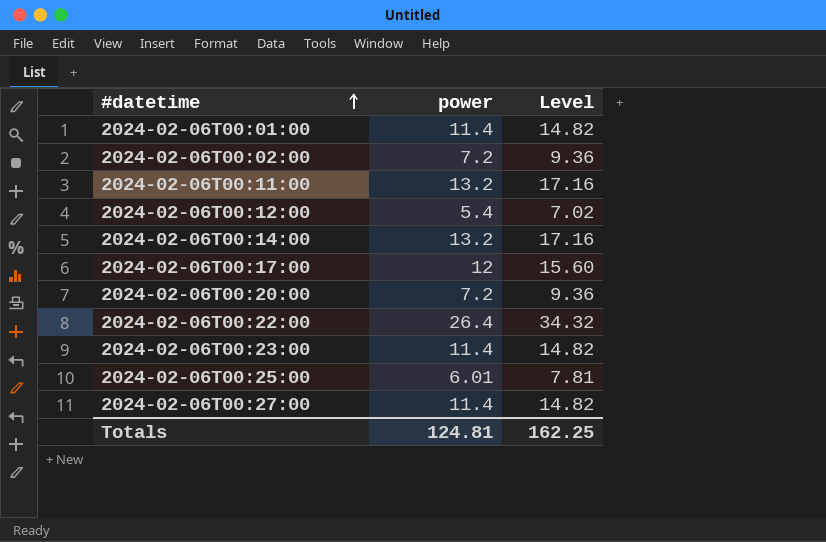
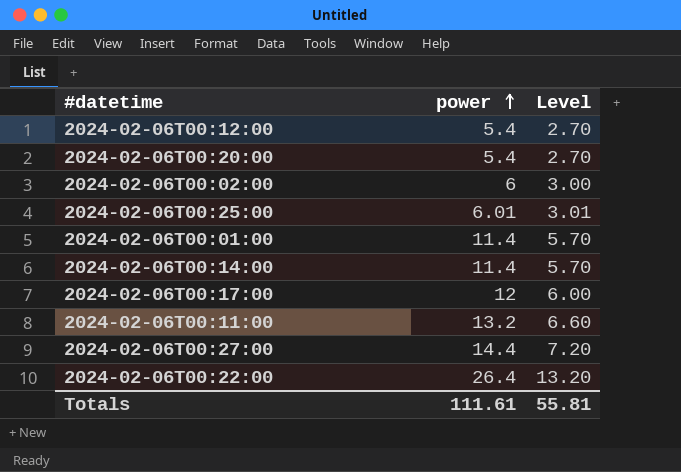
row order: #datetime ascending -> power ascending
column Level | formula: [power] * 1.3 -> [power] * 0.5
row 2024-02-06T00:23:00: 11.4 | 14.82 -> none
2024-02-06T00:20:00 | power: 7.2 -> 5.4
2024-02-06T00:02:00 | power: 7.2 -> 6
2024-02-06T00:14:00 | power: 13.2 -> 11.4
2024-02-06T00:27:00 | power: 11.4 -> 14.4
Totals | power: 124.81 -> 111.61
Totals | Level: 162.25 -> 55.81

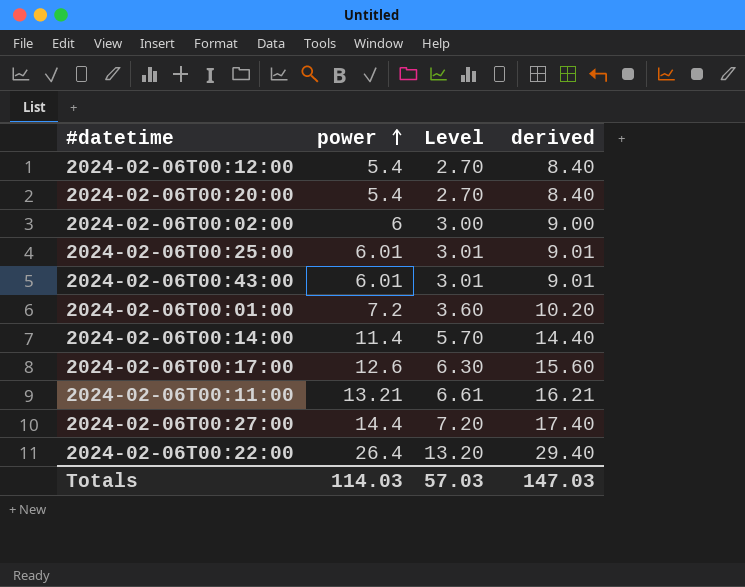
column derived | formula: none -> [power] + 3
row 2024-02-06T00:43:00: none -> 6.01 | 3.01 | 9.01
2024-02-06T00:01:00 | power: 11.4 -> 7.2
2024-02-06T00:01:00 | Level: 5.70 -> 3.60
2024-02-06T00:17:00 | power: 12 -> 12.6
2024-02-06T00:17:00 | Level: 6.00 -> 6.30
2024-02-06T00:11:00 | power: 13.2 -> 13.21
2024-02-06T00:11:00 | Level: 6.60 -> 6.61
Totals | power: 111.61 -> 114.03
Totals | Level: 55.81 -> 57.03

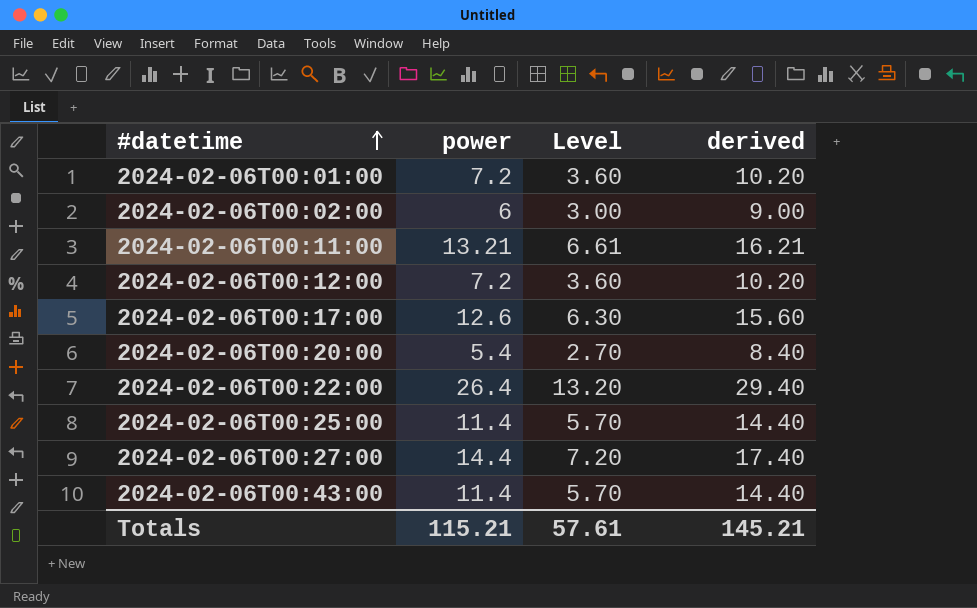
row order: power ascending -> #datetime ascending
row 2024-02-06T00:14:00: 11.4 | 5.70 | 14.40 -> none
2024-02-06T00:12:00 | power: 5.4 -> 7.2
2024-02-06T00:12:00 | Level: 2.70 -> 3.60
2024-02-06T00:12:00 | derived: 8.40 -> 10.20
2024-02-06T00:25:00 | power: 6.01 -> 11.4
2024-02-06T00:25:00 | Level: 3.01 -> 5.70
2024-02-06T00:25:00 | derived: 9.01 -> 14.40
2024-02-06T00:43:00 | power: 6.01 -> 11.4
2024-02-06T00:43:00 | Level: 3.01 -> 5.70
2024-02-06T00:43:00 | derived: 9.01 -> 14.40
Totals | power: 114.03 -> 115.21
Totals | Level: 57.03 -> 57.61
Totals | derived: 147.03 -> 145.21

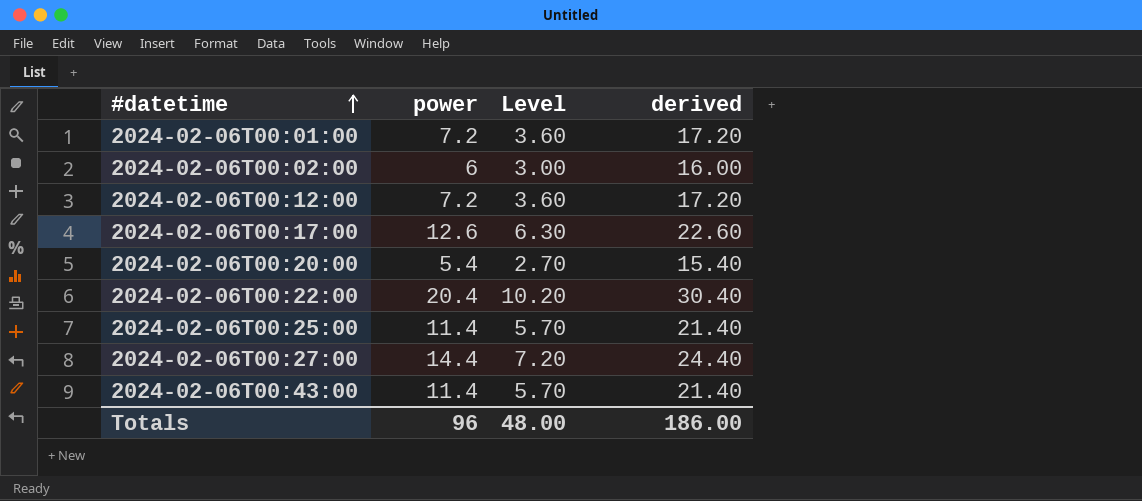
column derived | formula: [power] + 3 -> [power] + 10
row 2024-02-06T00:11:00: 13.21 | 6.61 | 16.21 -> none
2024-02-06T00:22:00 | power: 26.4 -> 20.4
2024-02-06T00:22:00 | Level: 13.20 -> 10.20
Totals | power: 115.21 -> 96
Totals | Level: 57.61 -> 48.00
Totals | derived: 145.21 -> 186.00

